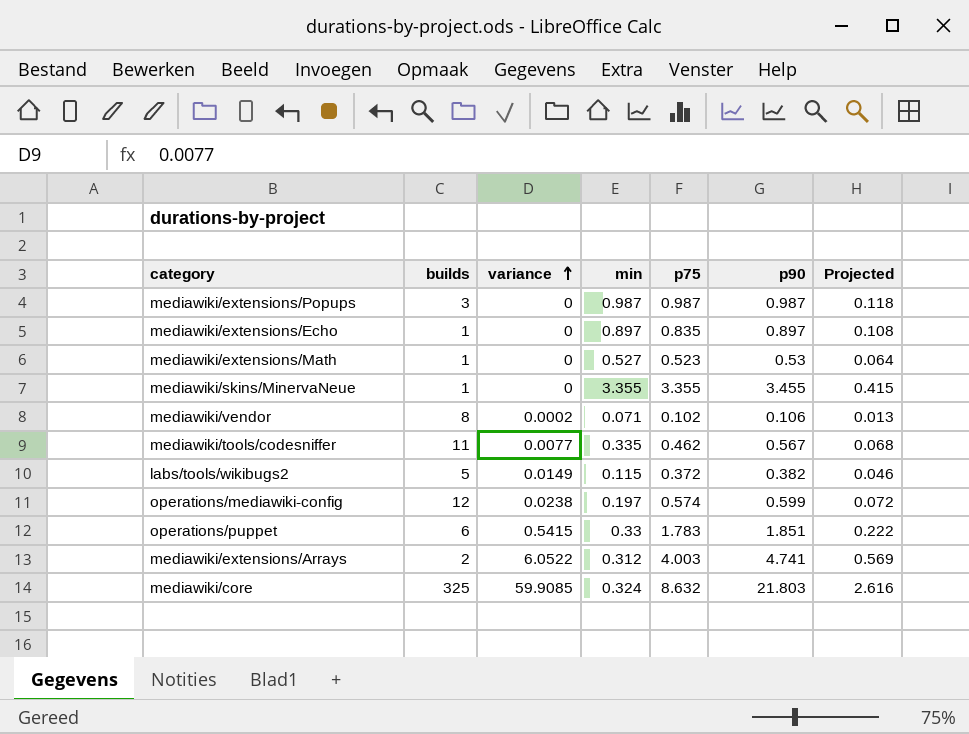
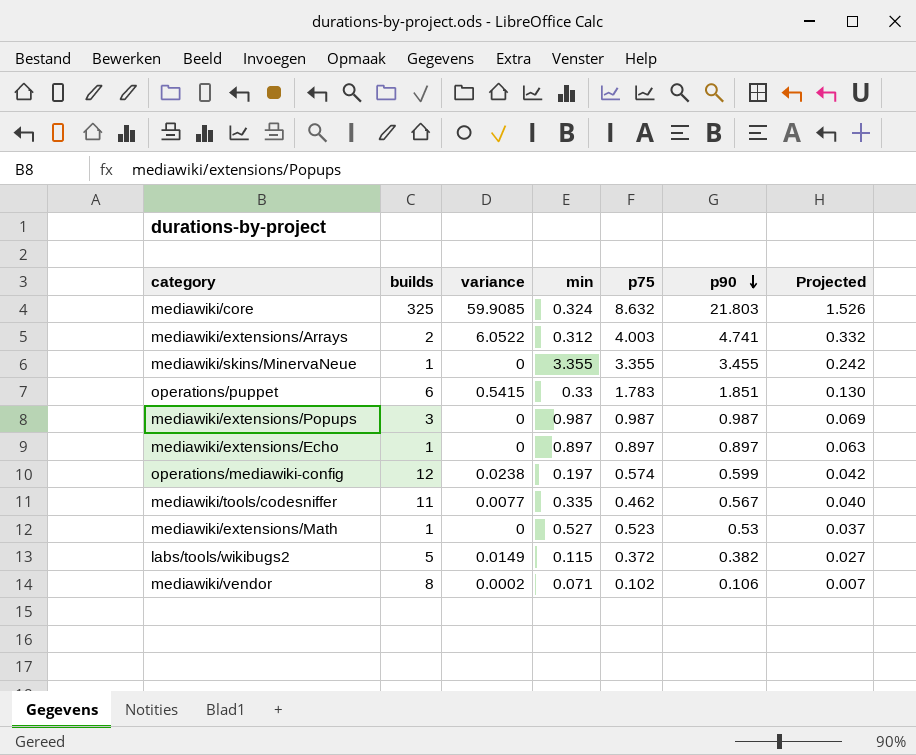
row order: variance ascending -> p90 descending
column Projected | formula: [p90] * 0.12 -> [p90] * 0.07
mediawiki/extensions/Echo | p75: 0.835 -> 0.897

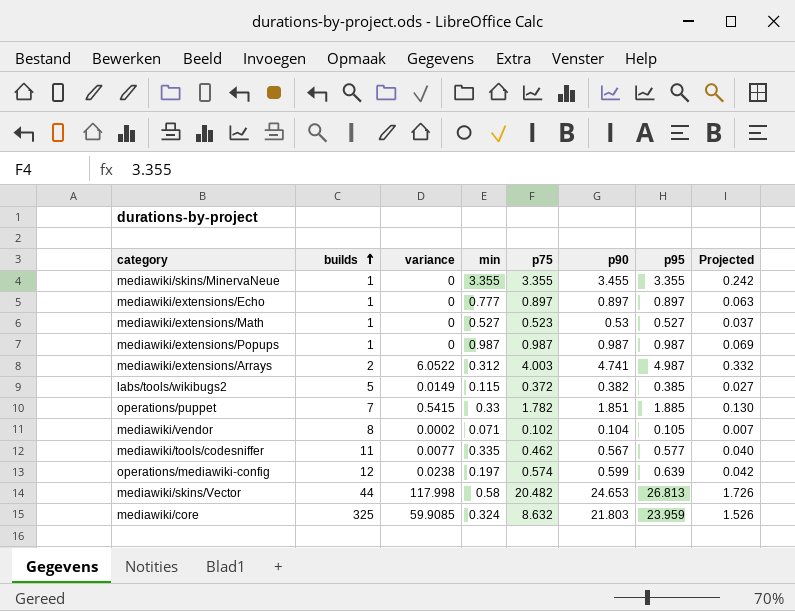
row order: p90 descending -> builds ascending
column p95 | position: none -> 7
mediawiki/extensions/Echo | min: 0.897 -> 0.777
mediawiki/extensions/Popups | builds: 3 -> 1
operations/puppet | builds: 6 -> 7
operations/puppet | p75: 1.783 -> 1.782
mediawiki/vendor | p90: 0.106 -> 0.104
row mediawiki/skins/Vector: none -> 44 | 117.998 | 0.58 | 20.482 | 24.653 | 26.813 | 1.726

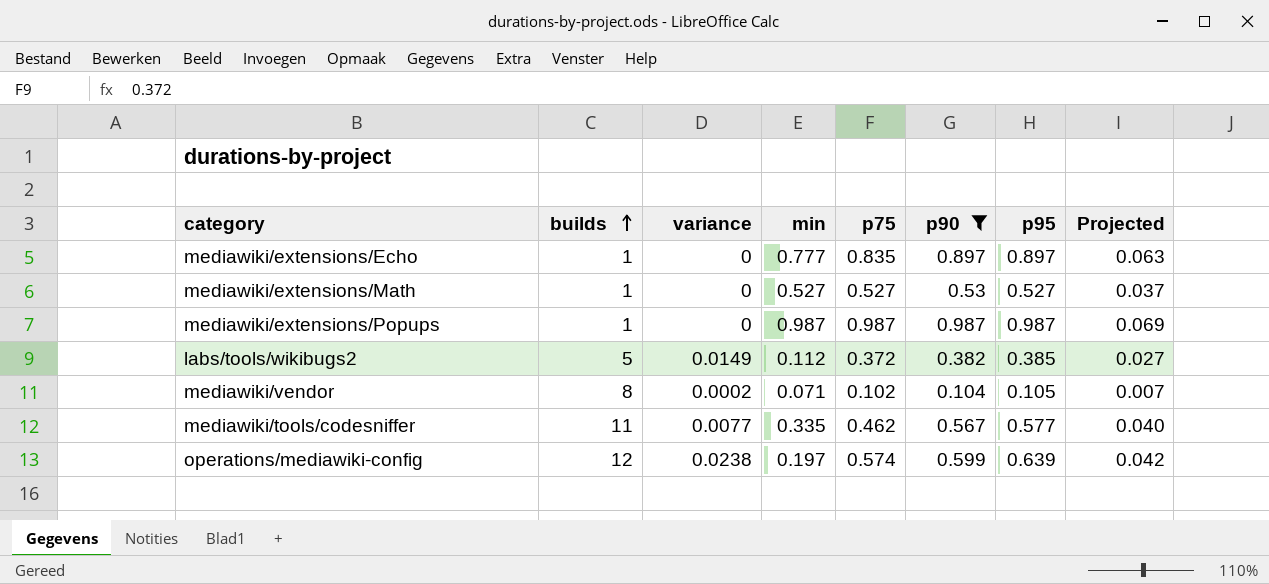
filter: none -> p90 <= 0.987
mediawiki/extensions/Echo | p75: 0.897 -> 0.835
mediawiki/extensions/Math | p75: 0.523 -> 0.527
labs/tools/wikibugs2 | min: 0.115 -> 0.112

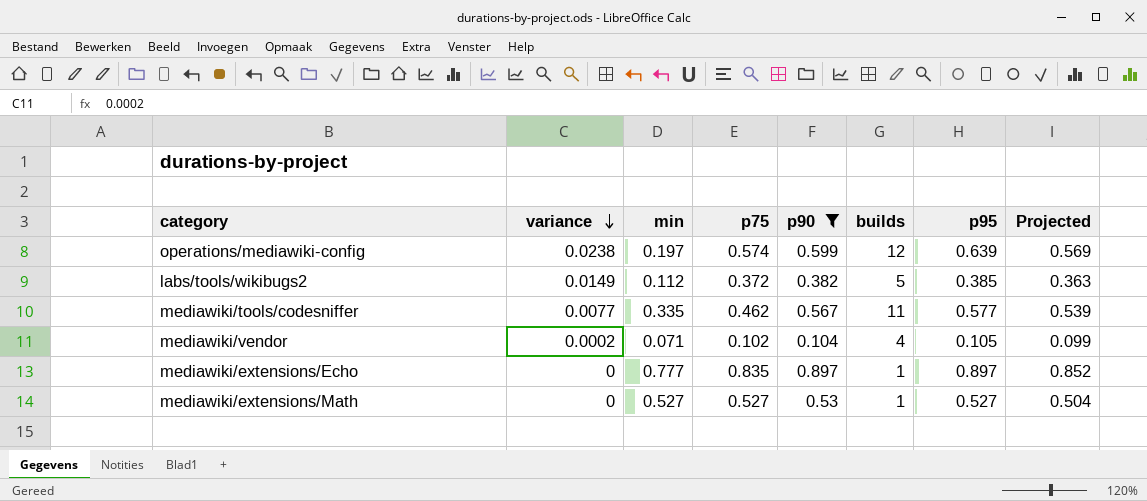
row order: builds ascending -> variance descending
column builds | position: 2 -> 6
column Projected | formula: [p90] * 0.07 -> [p90] * 0.95
row mediawiki/extensions/Popups: 1 | 0 | 0.987 | 0.987 | 0.987 | 0.987 | 0.069 -> none
mediawiki/vendor | builds: 8 -> 4

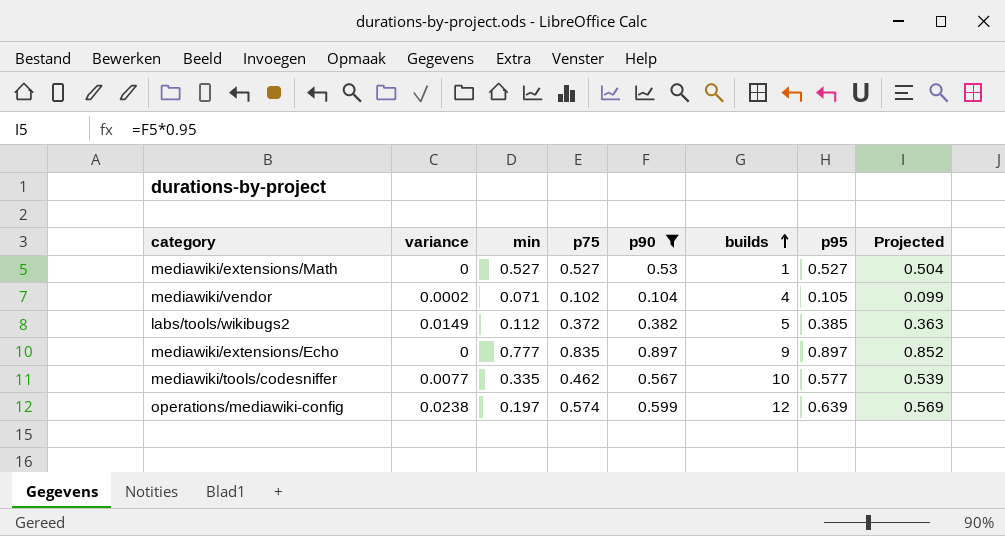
row order: variance descending -> builds ascending
mediawiki/extensions/Echo | builds: 1 -> 9
mediawiki/tools/codesniffer | builds: 11 -> 10

